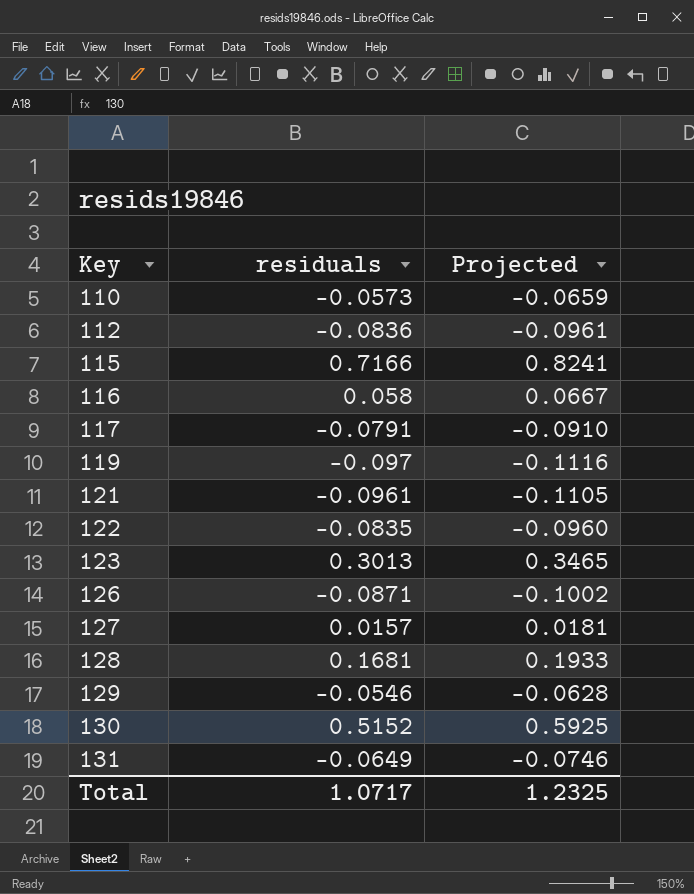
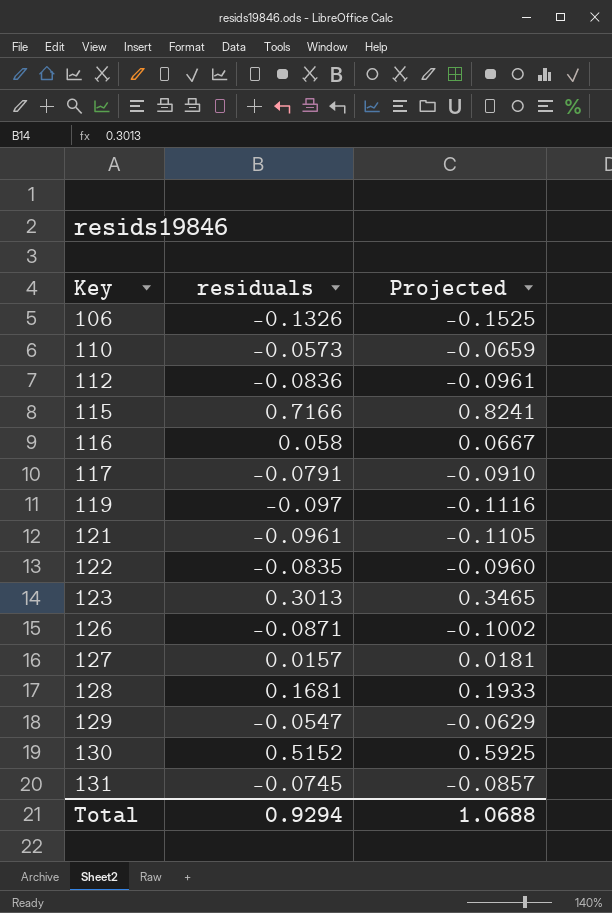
row 106: none -> -0.1326 | -0.1525
129 | residuals: -0.0546 -> -0.0547
129 | Projected: -0.0628 -> -0.0629
131 | residuals: -0.0649 -> -0.0745
131 | Projected: -0.0746 -> -0.0857
Total | residuals: 1.0717 -> 0.9294
Total | Projected: 1.2325 -> 1.0688

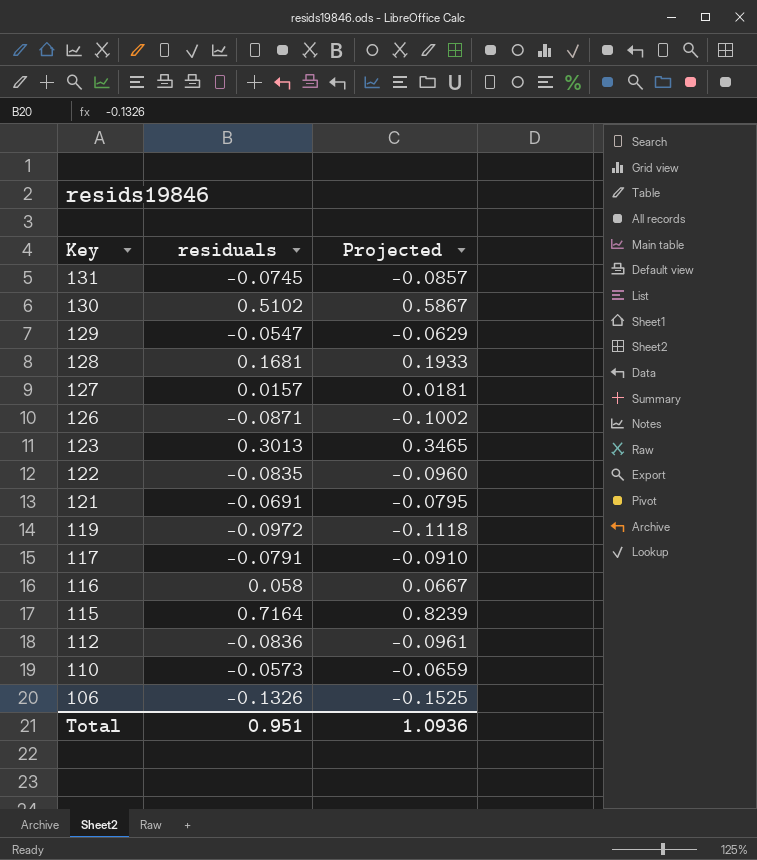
row order: Key ascending -> Key descending
130 | residuals: 0.5152 -> 0.5102
130 | Projected: 0.5925 -> 0.5867
121 | residuals: -0.0961 -> -0.0691
121 | Projected: -0.1105 -> -0.0795
119 | residuals: -0.097 -> -0.0972
119 | Projected: -0.1116 -> -0.1118
115 | residuals: 0.7166 -> 0.7164
115 | Projected: 0.8241 -> 0.8239
Total | residuals: 0.9294 -> 0.951
Total | Projected: 1.0688 -> 1.0936

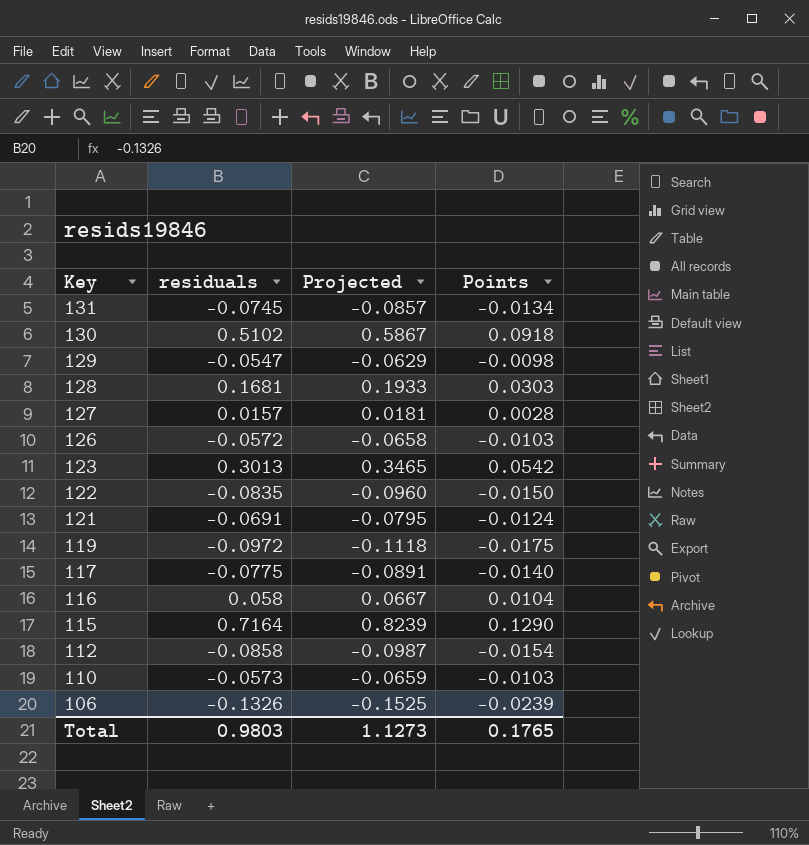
column Points | formula: none -> [residuals] * 0.18
126 | residuals: -0.0871 -> -0.0572
126 | Projected: -0.1002 -> -0.0658
117 | residuals: -0.0791 -> -0.0775
117 | Projected: -0.0910 -> -0.0891
112 | residuals: -0.0836 -> -0.0858
112 | Projected: -0.0961 -> -0.0987
Total | residuals: 0.951 -> 0.9803
Total | Projected: 1.0936 -> 1.1273

